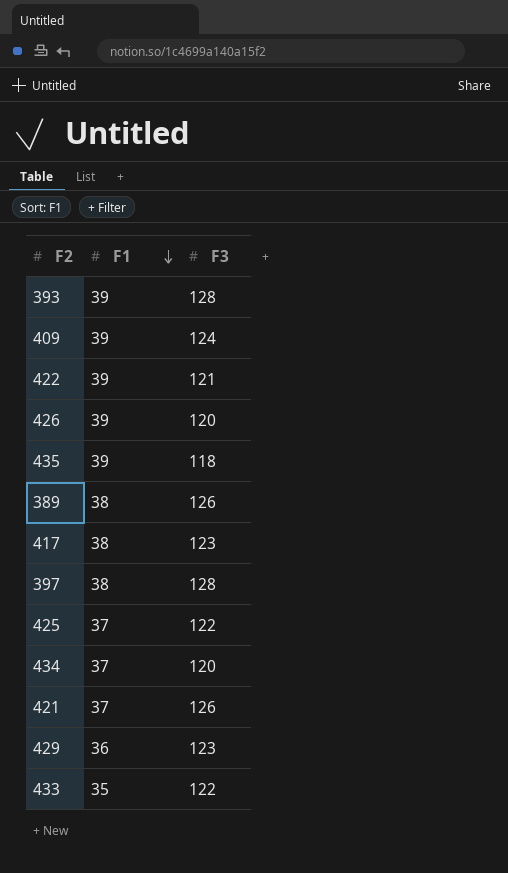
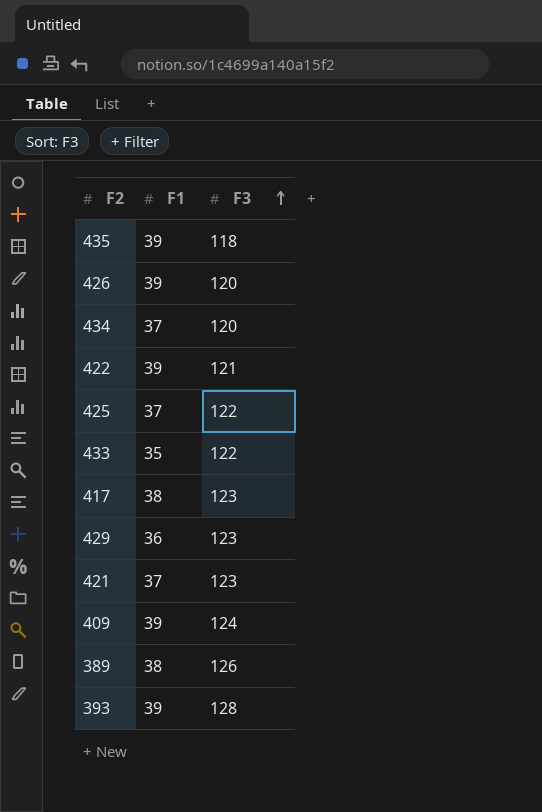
row order: F1 descending -> F3 ascending
row 397: 38 | 128 -> none
421 | F3: 126 -> 123

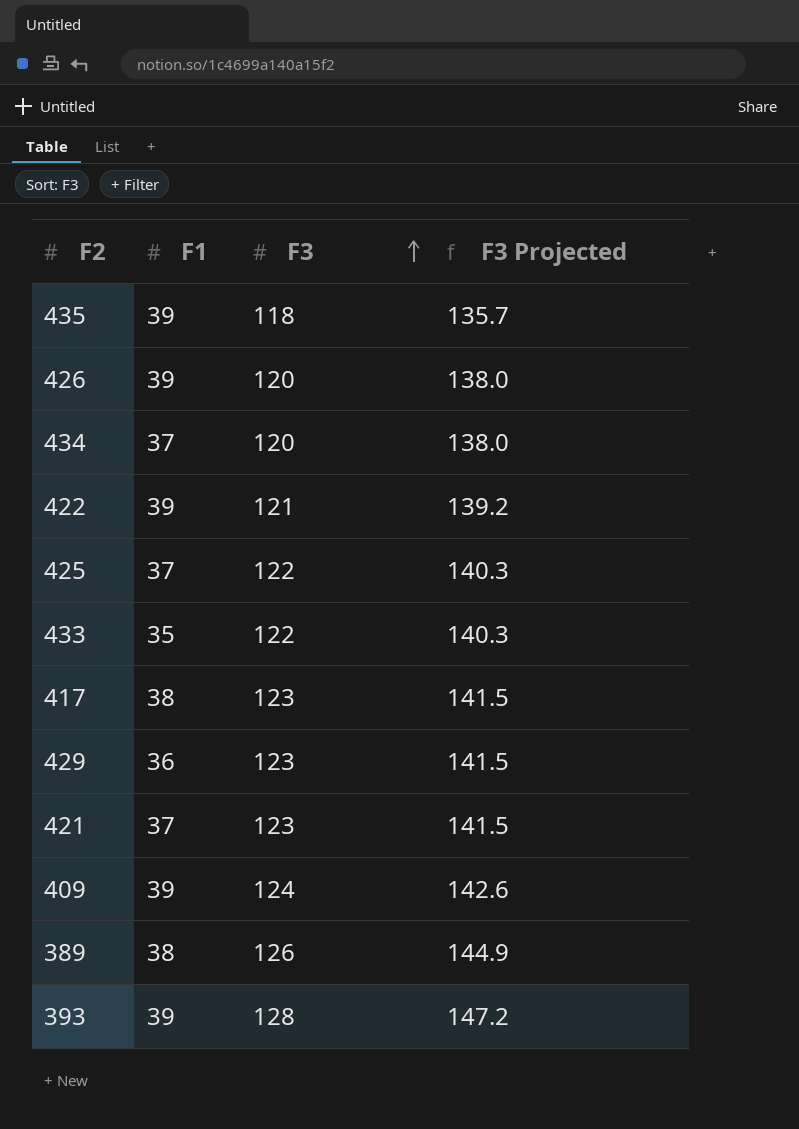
column F3 Projected | formula: none -> [F3] * 1.15

